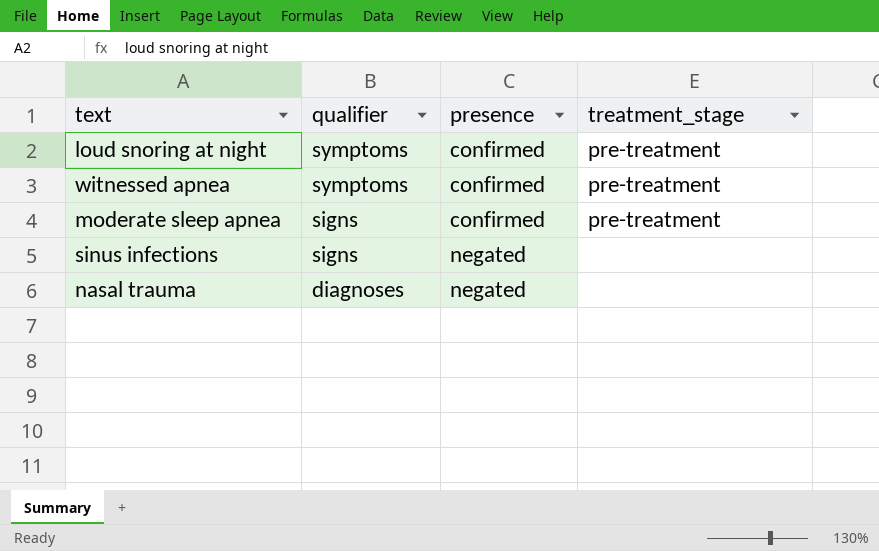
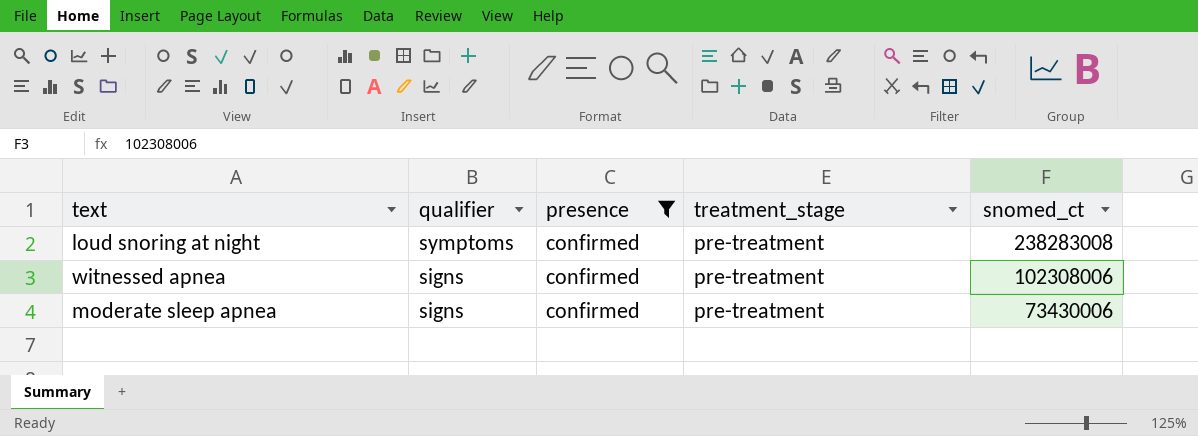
filter: none -> presence = confirmed
column snomed_ct | position: none -> 5
witnessed apnea | qualifier: symptoms -> signs

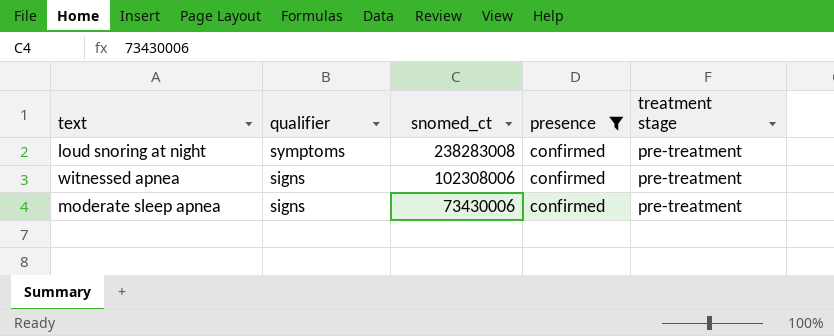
column snomed_ct | position: 5 -> 3
column name: treatment_stage -> treatment stage

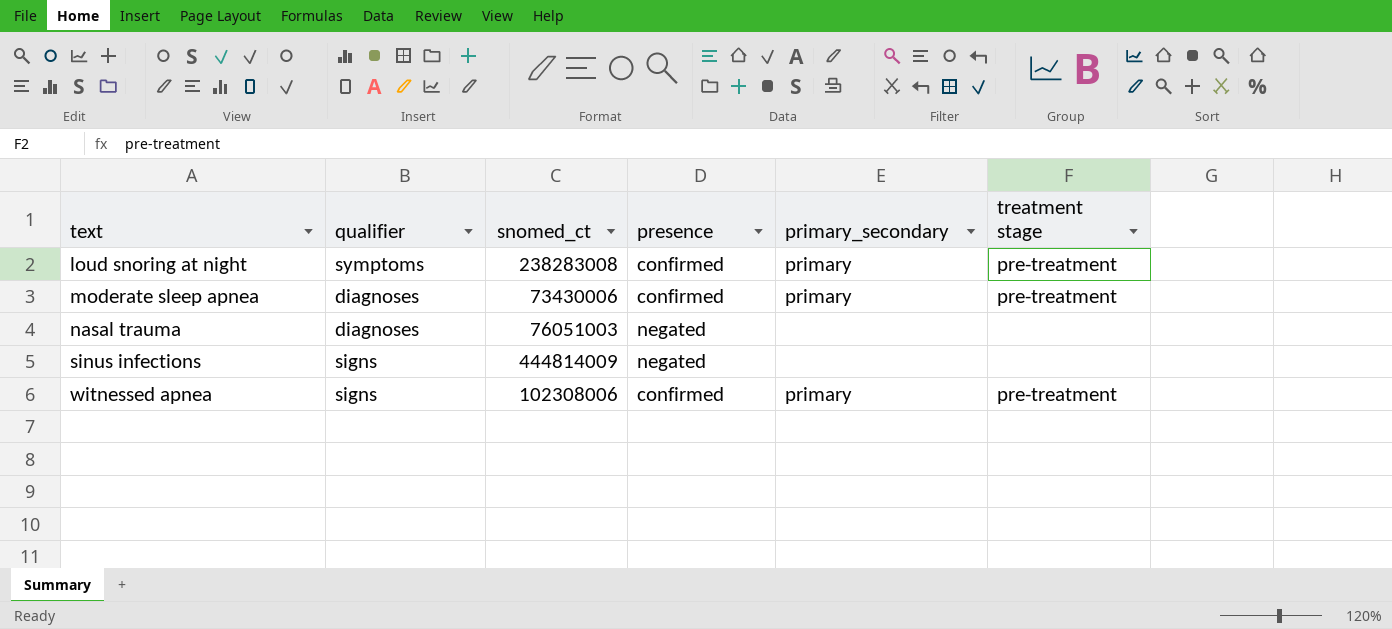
filter: presence = confirmed -> none
row order: qualifier descending -> text ascending
column primary_secondary | position: none -> 5
moderate sleep apnea | qualifier: signs -> diagnoses

